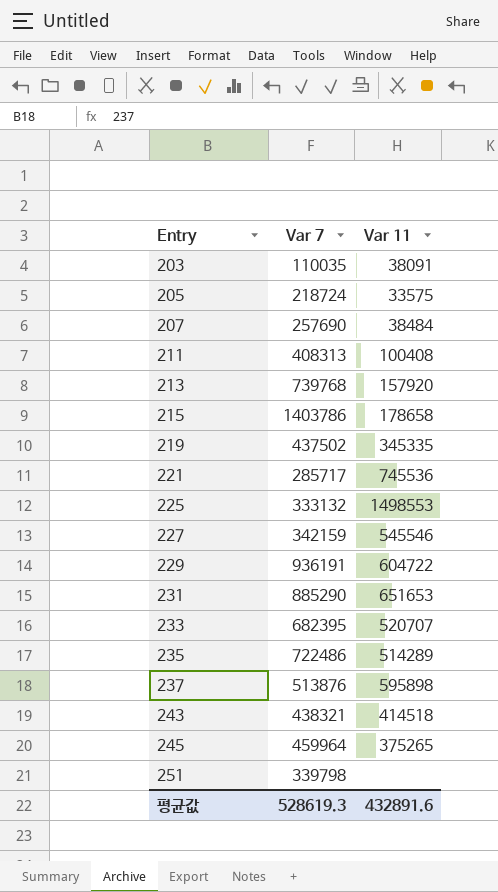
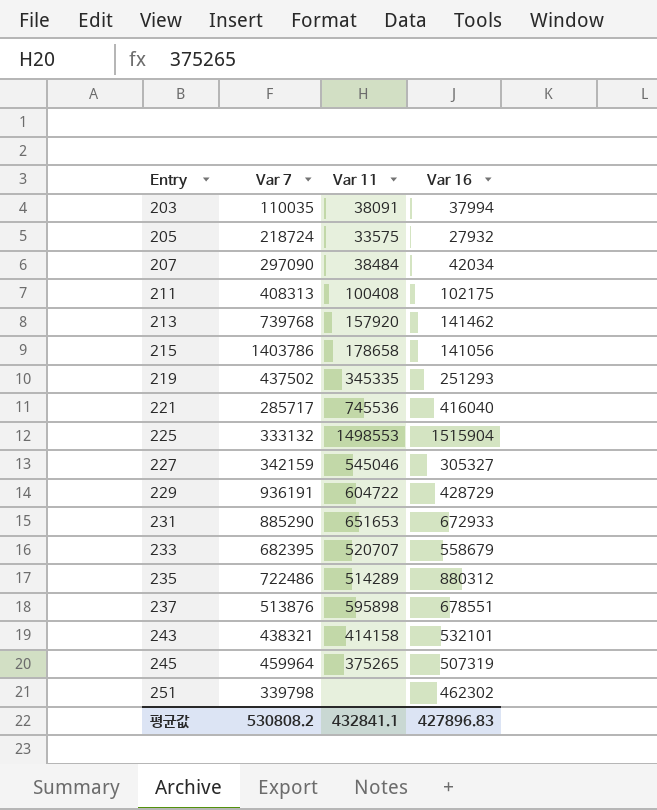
column Var 16 | position: none -> 4
207 | Var 7: 257690 -> 297090
227 | Var 11: 545546 -> 545046
243 | Var 11: 414518 -> 414158
평균값 | Var 7: 528619.3 -> 530808.2
평균값 | Var 11: 432891.6 -> 432841.1

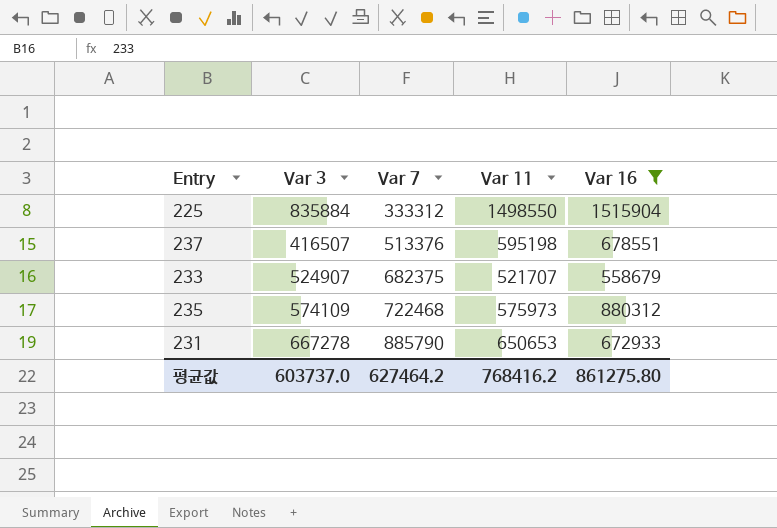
filter: none -> Var 16 >= 558679
row order: Entry ascending -> Var 7 ascending
column Var 3 | position: none -> 2
225 | Var 7: 333132 -> 333312
225 | Var 11: 1498553 -> 1498550
237 | Var 7: 513876 -> 513376
237 | Var 11: 595898 -> 595198
233 | Var 7: 682395 -> 682375
233 | Var 11: 520707 -> 521707
235 | Var 7: 722486 -> 722468
235 | Var 11: 514289 -> 575973
231 | Var 7: 885290 -> 885790
231 | Var 11: 651653 -> 650653
평균값 | Var 7: 530808.2 -> 627464.2
평균값 | Var 11: 432841.1 -> 768416.2
평균값 | Var 16: 427896.83 -> 861275.80

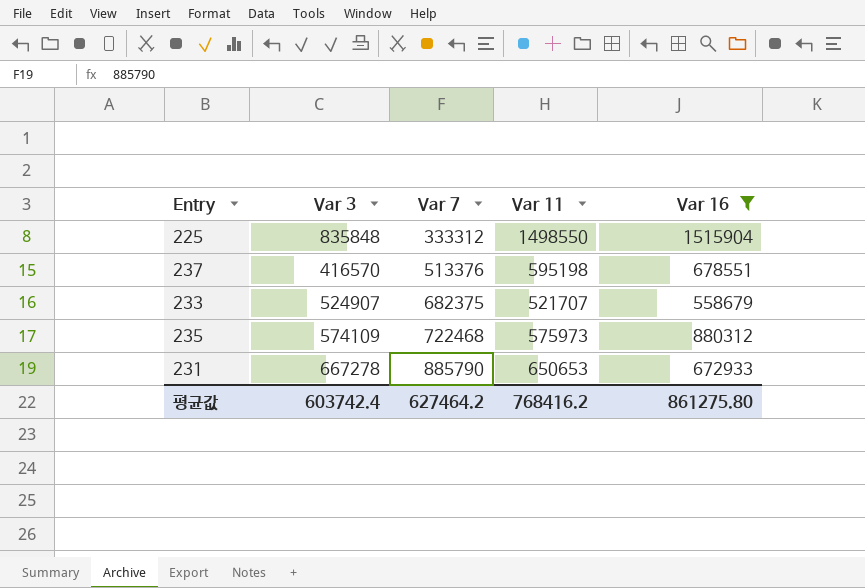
225 | Var 3: 835884 -> 835848
237 | Var 3: 416507 -> 416570
평균값 | Var 3: 603737.0 -> 603742.4

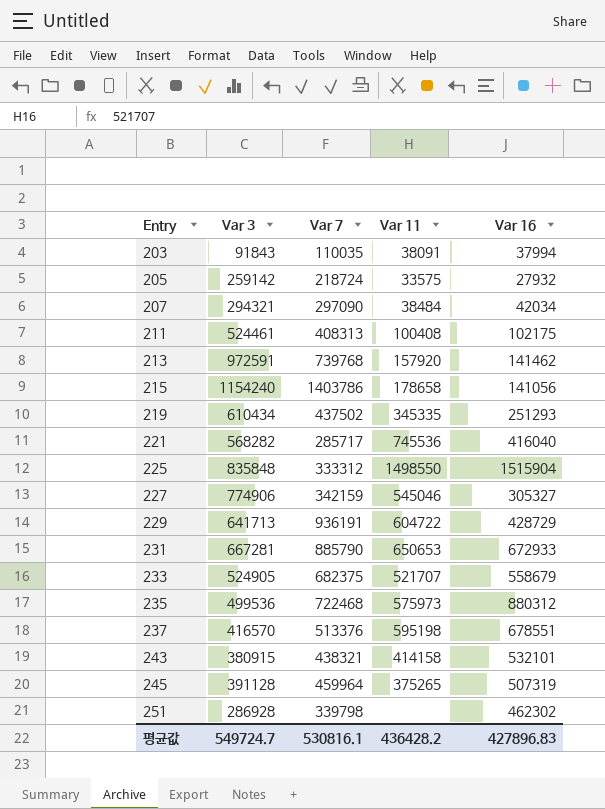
filter: Var 16 >= 558679 -> none
row order: Var 7 ascending -> Entry ascending
231 | Var 3: 667278 -> 667281
233 | Var 3: 524907 -> 524905
235 | Var 3: 574109 -> 499536
평균값 | Var 3: 603742.4 -> 549724.7
평균값 | Var 7: 627464.2 -> 530816.1
평균값 | Var 11: 768416.2 -> 436428.2
평균값 | Var 16: 861275.80 -> 427896.83

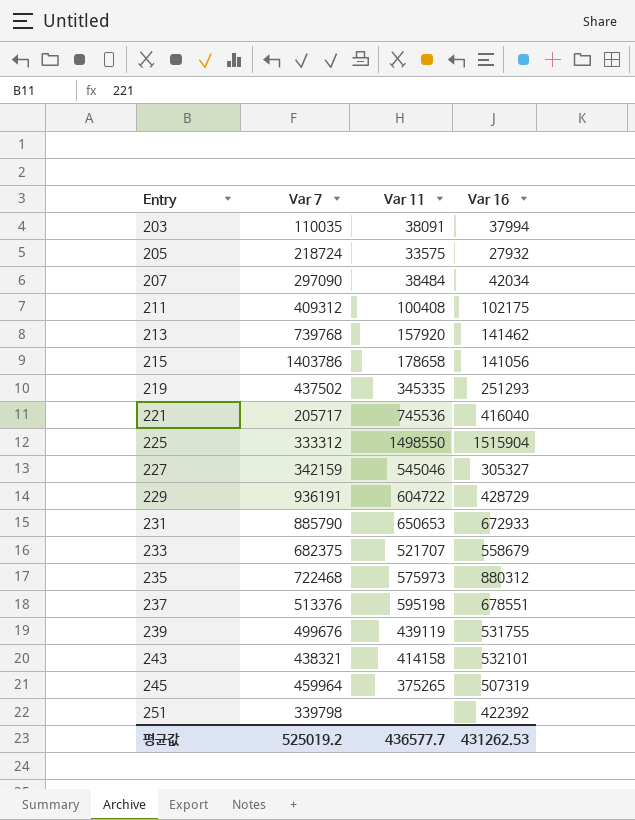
column Var 3 | position: 2 -> none
211 | Var 7: 408313 -> 409312
221 | Var 7: 285717 -> 205717
row 239: none -> 499676 | 439119 | 531755
251 | Var 16: 462302 -> 422392
평균값 | Var 7: 530816.1 -> 525019.2
평균값 | Var 11: 436428.2 -> 436577.7
평균값 | Var 16: 427896.83 -> 431262.53

